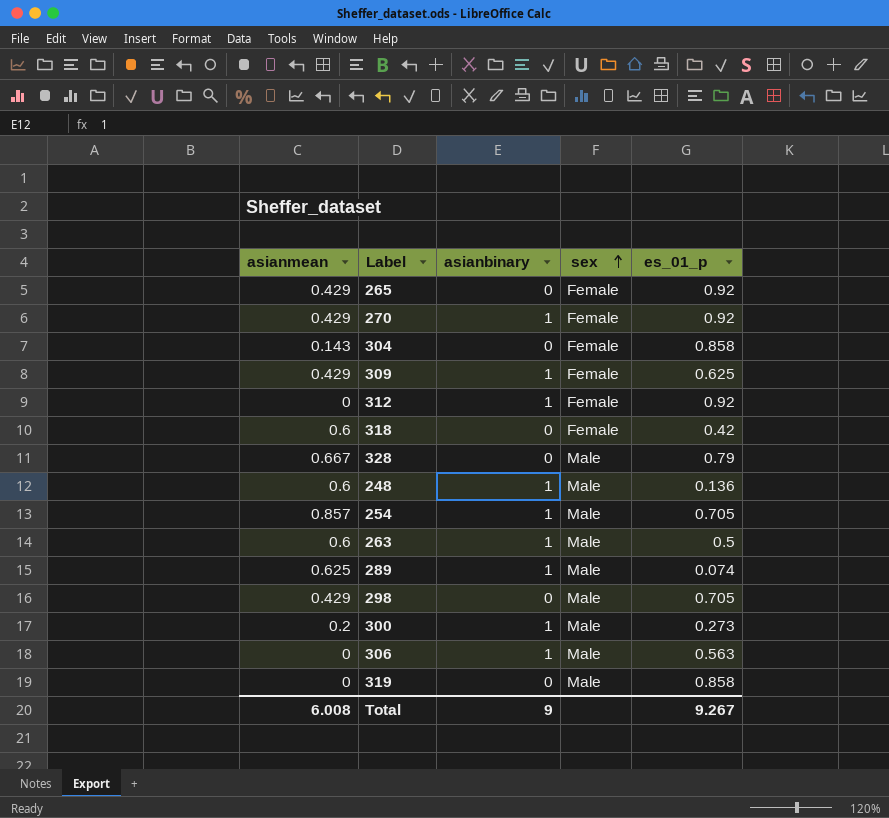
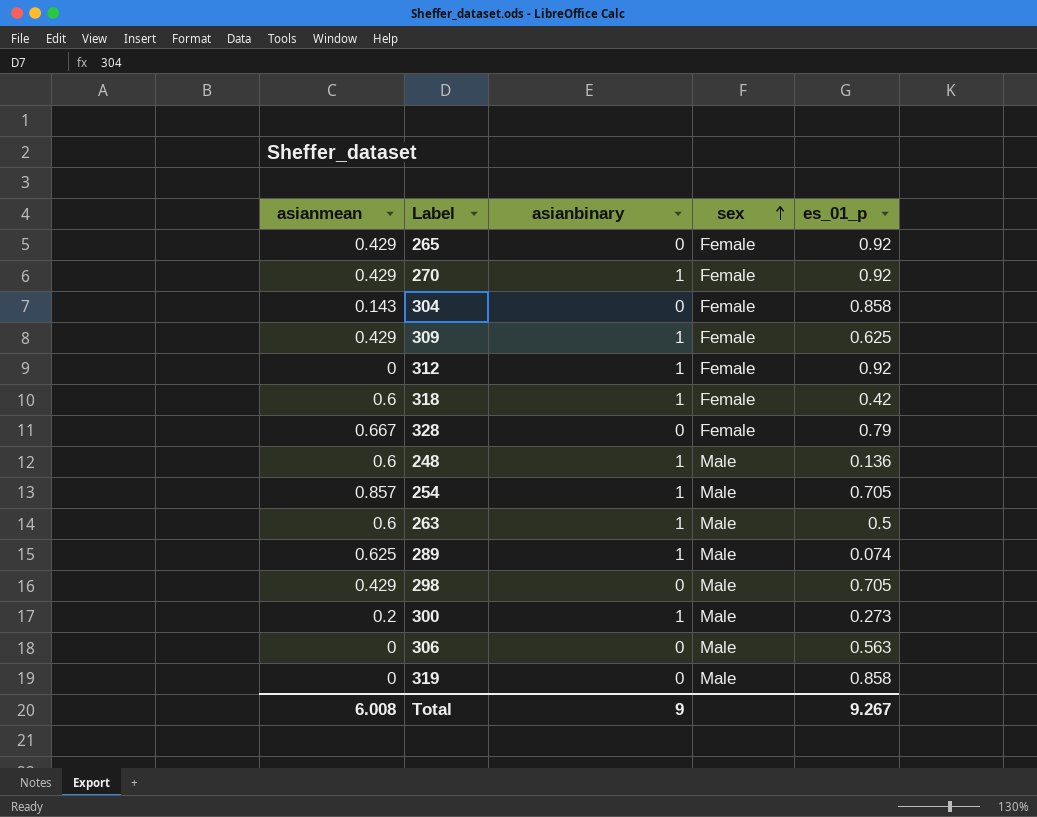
318 | asianbinary: 0 -> 1
328 | sex: Male -> Female
306 | asianbinary: 1 -> 0

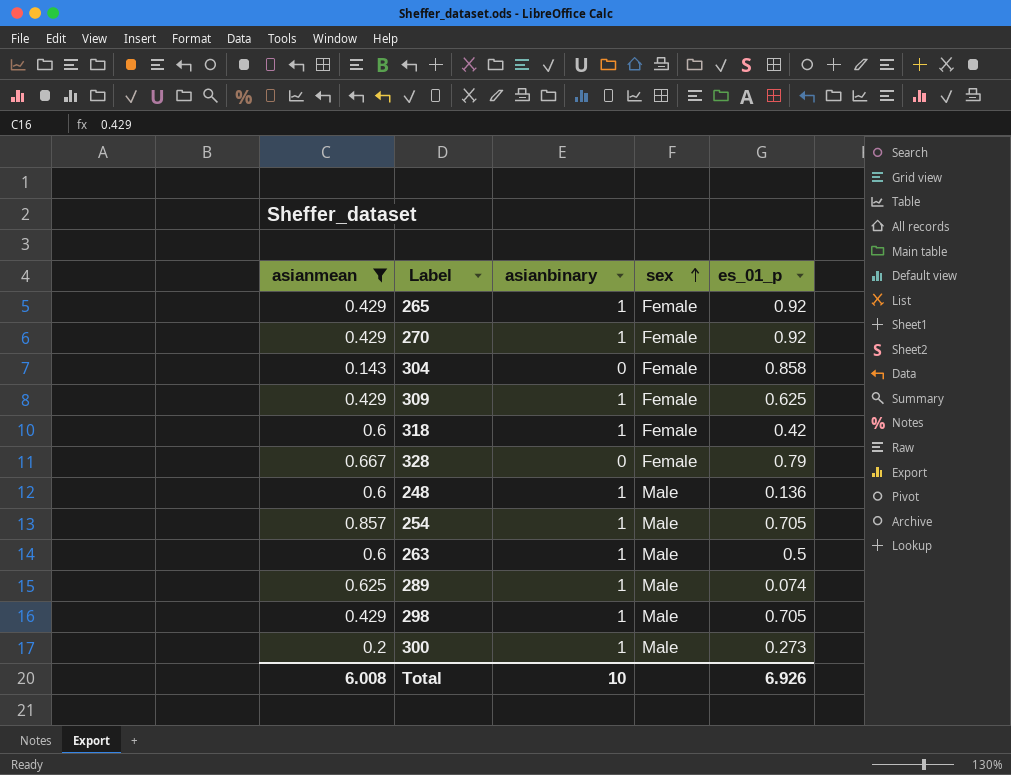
filter: none -> asianmean != 0
265 | asianbinary: 0 -> 1
298 | asianbinary: 0 -> 1
Total | asianbinary: 9 -> 10
Total | es_01_p: 9.267 -> 6.926

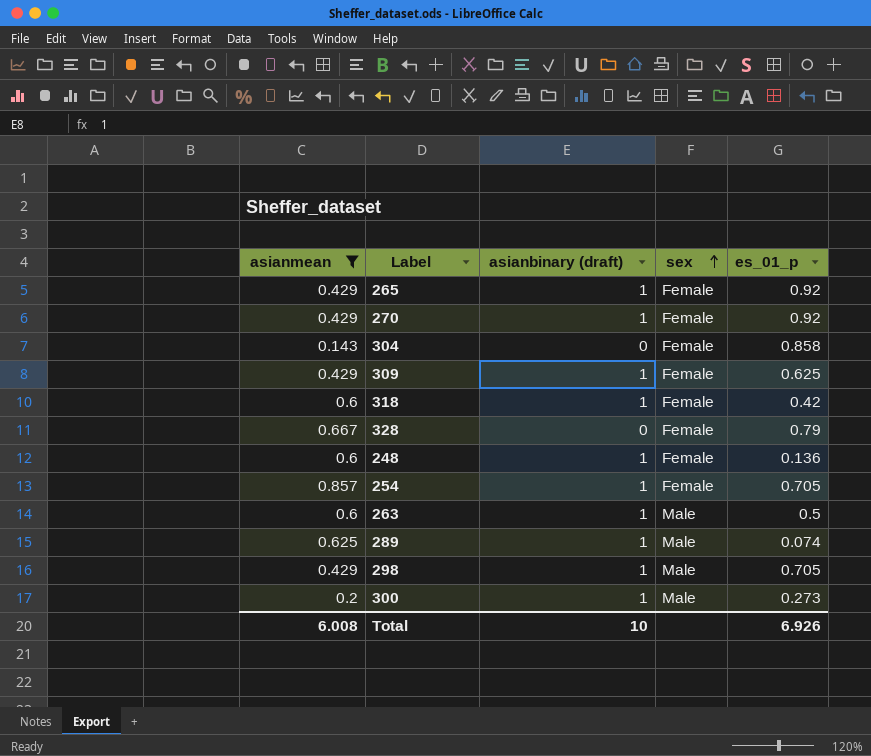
column name: asianbinary -> asianbinary (draft)
248 | sex: Male -> Female
254 | sex: Male -> Female

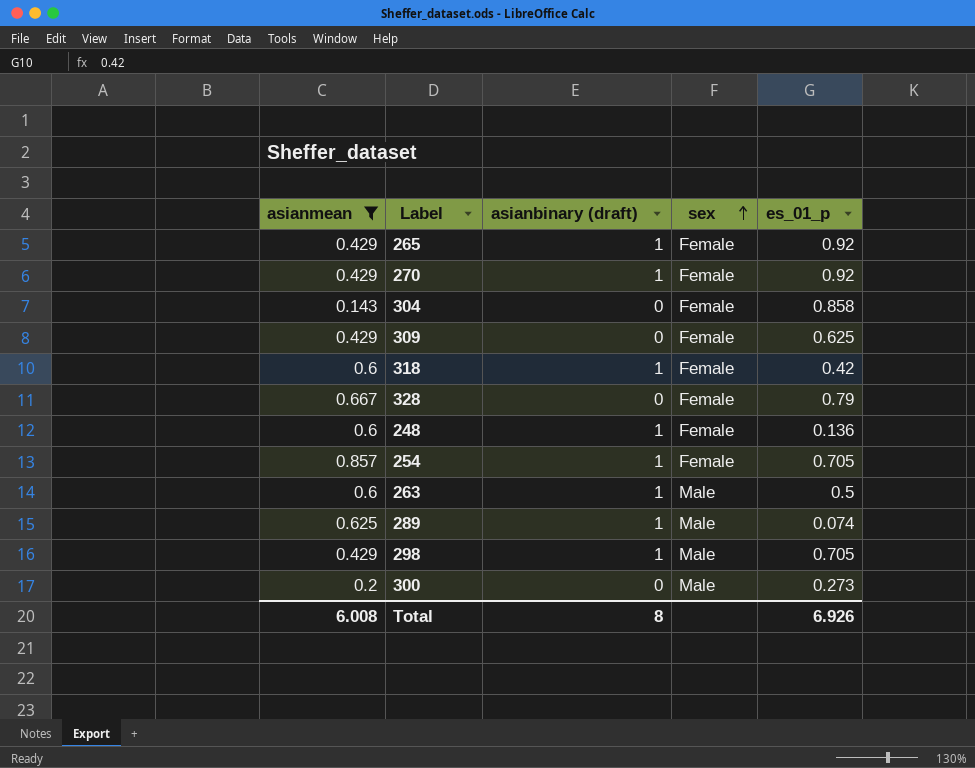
309 | asianbinary (draft): 1 -> 0
300 | asianbinary (draft): 1 -> 0
Total | asianbinary (draft): 10 -> 8

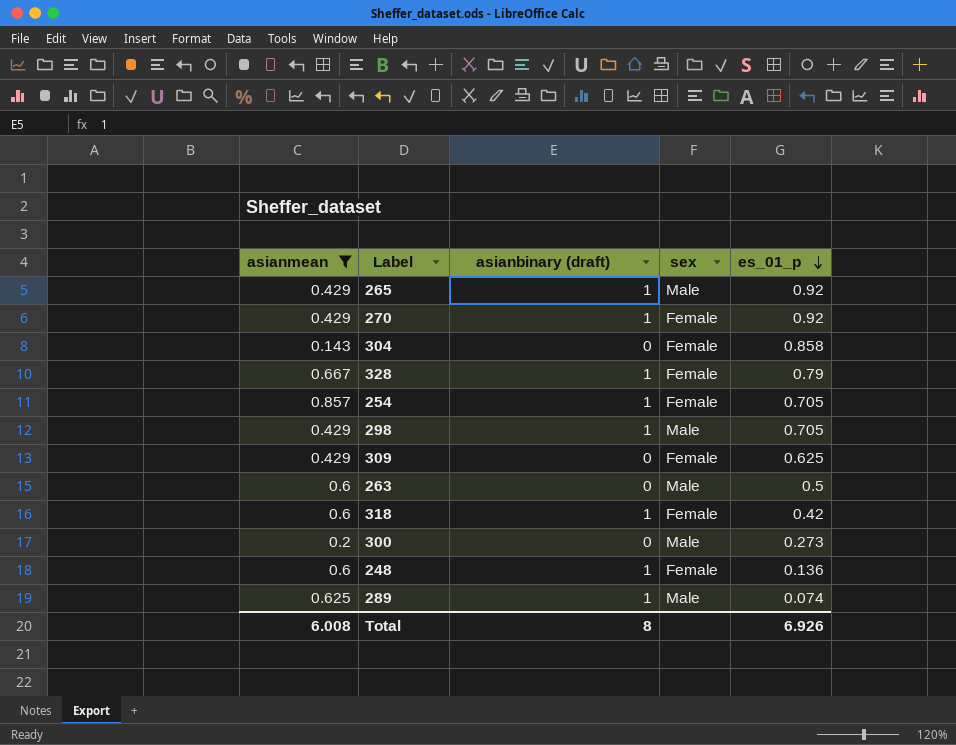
row order: sex ascending -> es_01_p descending
265 | sex: Female -> Male
328 | asianbinary (draft): 0 -> 1
263 | asianbinary (draft): 1 -> 0

